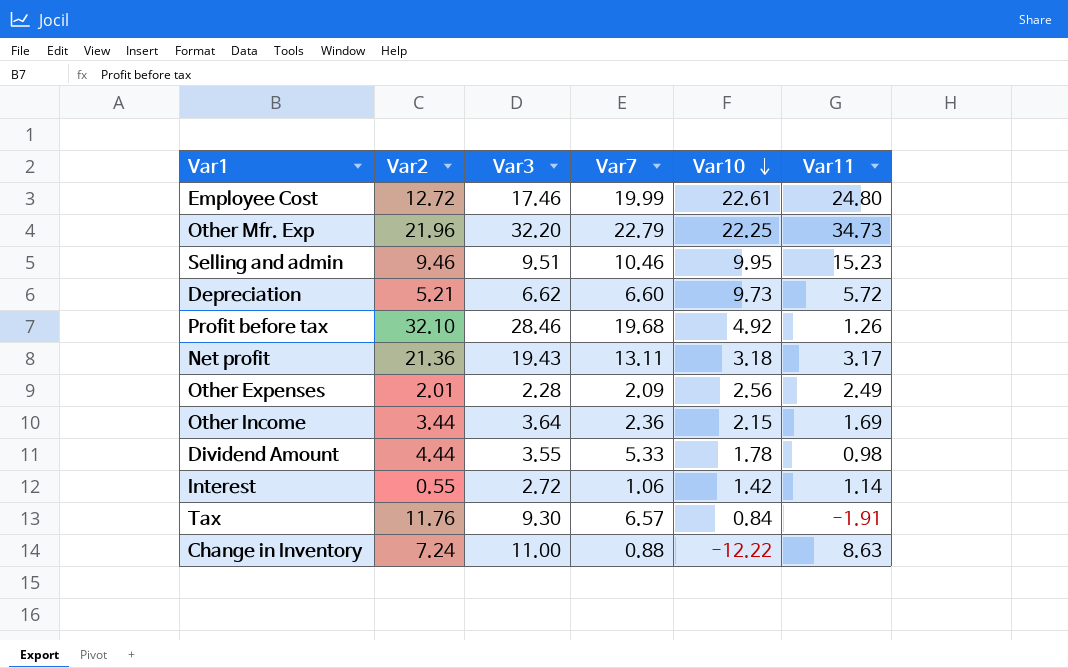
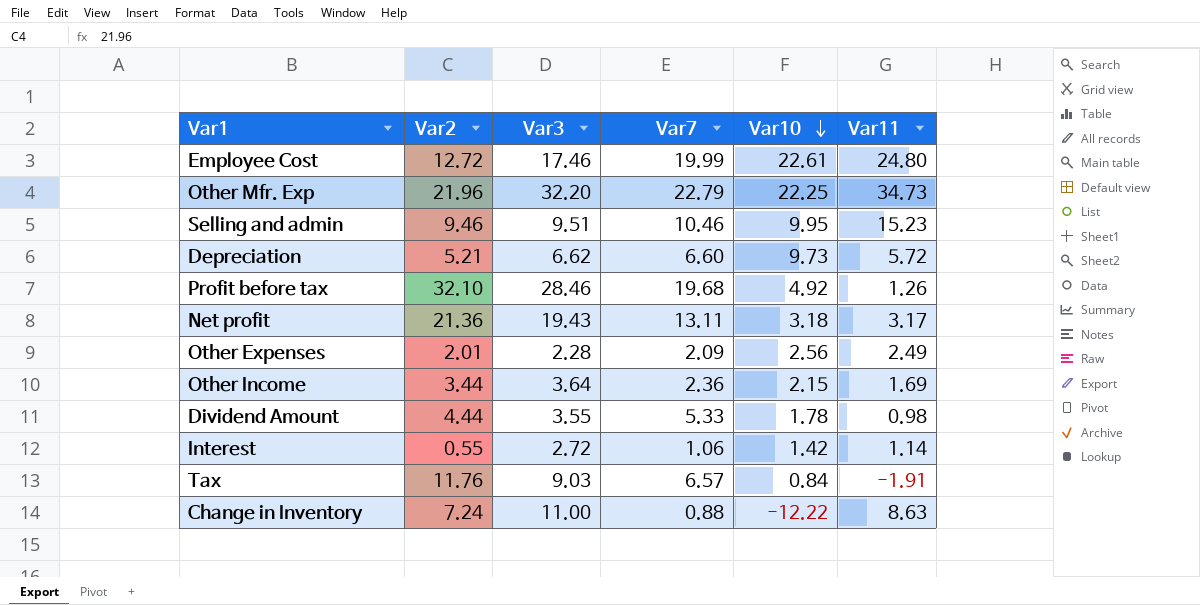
Tax | Var3: 9.30 -> 9.03

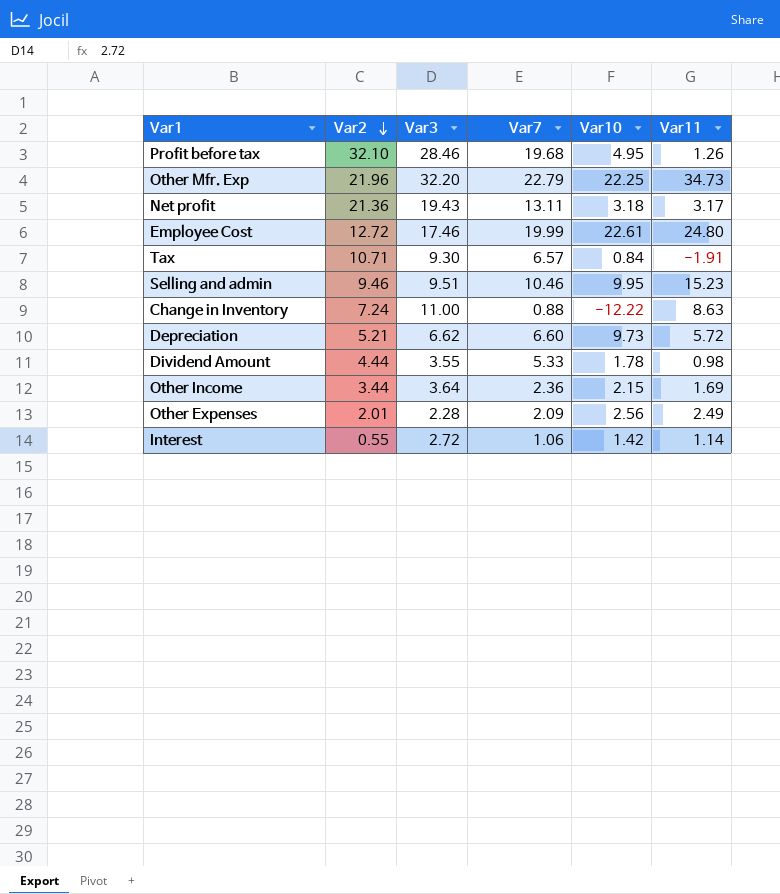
row order: Var10 descending -> Var2 descending
Profit before tax | Var10: 4.92 -> 4.95
Tax | Var2: 11.76 -> 10.71
Tax | Var3: 9.03 -> 9.30

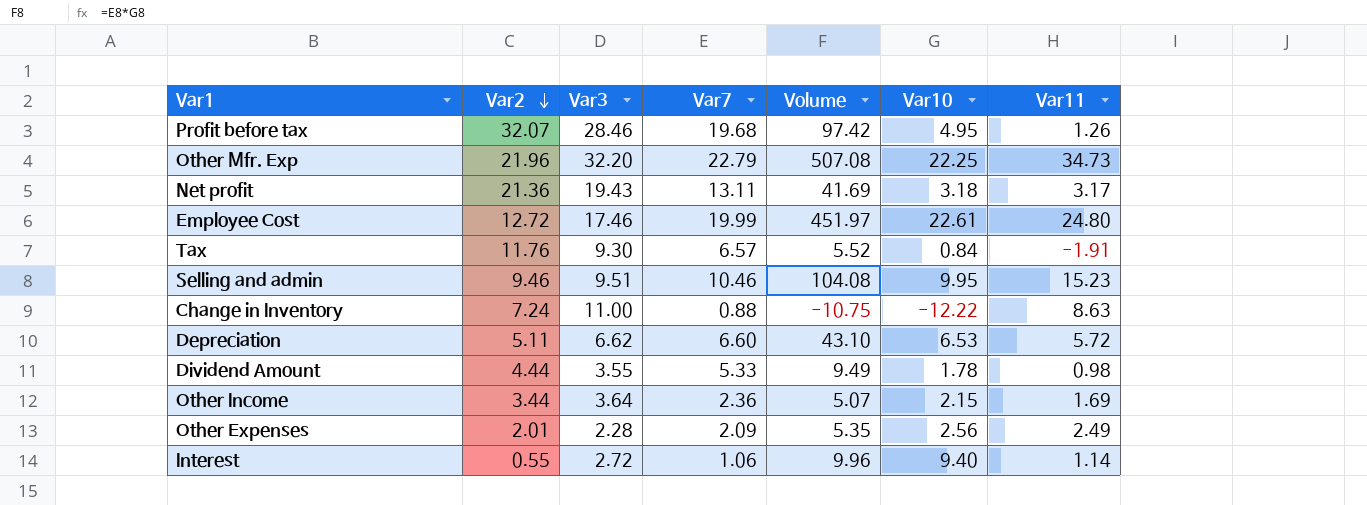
column Volume | formula: none -> [Var7] * [Var10]
Profit before tax | Var2: 32.10 -> 32.07
Tax | Var2: 10.71 -> 11.76
Depreciation | Var2: 5.21 -> 5.11
Depreciation | Var10: 9.73 -> 6.53
Interest | Var10: 1.42 -> 9.40

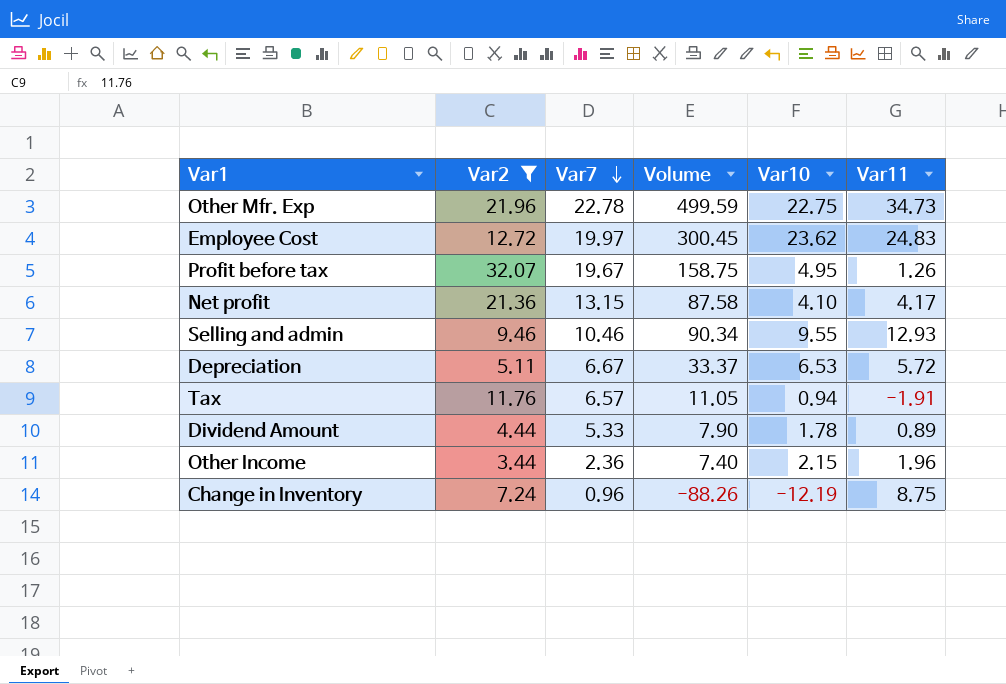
filter: none -> Var2 >= 3.44
row order: Var2 descending -> Var7 descending
column Var3 | position: 3 -> none
column Volume | formula: [Var7] * [Var10] -> [Var2] * [Var10]
Other Mfr. Exp | Var7: 22.79 -> 22.78
Other Mfr. Exp | Var10: 22.25 -> 22.75
Employee Cost | Var7: 19.99 -> 19.97
Employee Cost | Var10: 22.61 -> 23.62
Employee Cost | Var11: 24.80 -> 24.83
Profit before tax | Var7: 19.68 -> 19.67
Net profit | Var7: 13.11 -> 13.15
Net profit | Var10: 3.18 -> 4.10
Net profit | Var11: 3.17 -> 4.17
Selling and admin | Var10: 9.95 -> 9.55
Selling and admin | Var11: 15.23 -> 12.93
Depreciation | Var7: 6.60 -> 6.67
Tax | Var10: 0.84 -> 0.94
Dividend Amount | Var11: 0.98 -> 0.89
Other Income | Var11: 1.69 -> 1.96
Change in Inventory | Var7: 0.88 -> 0.96
Change in Inventory | Var10: -12.22 -> -12.19
Change in Inventory | Var11: 8.63 -> 8.75

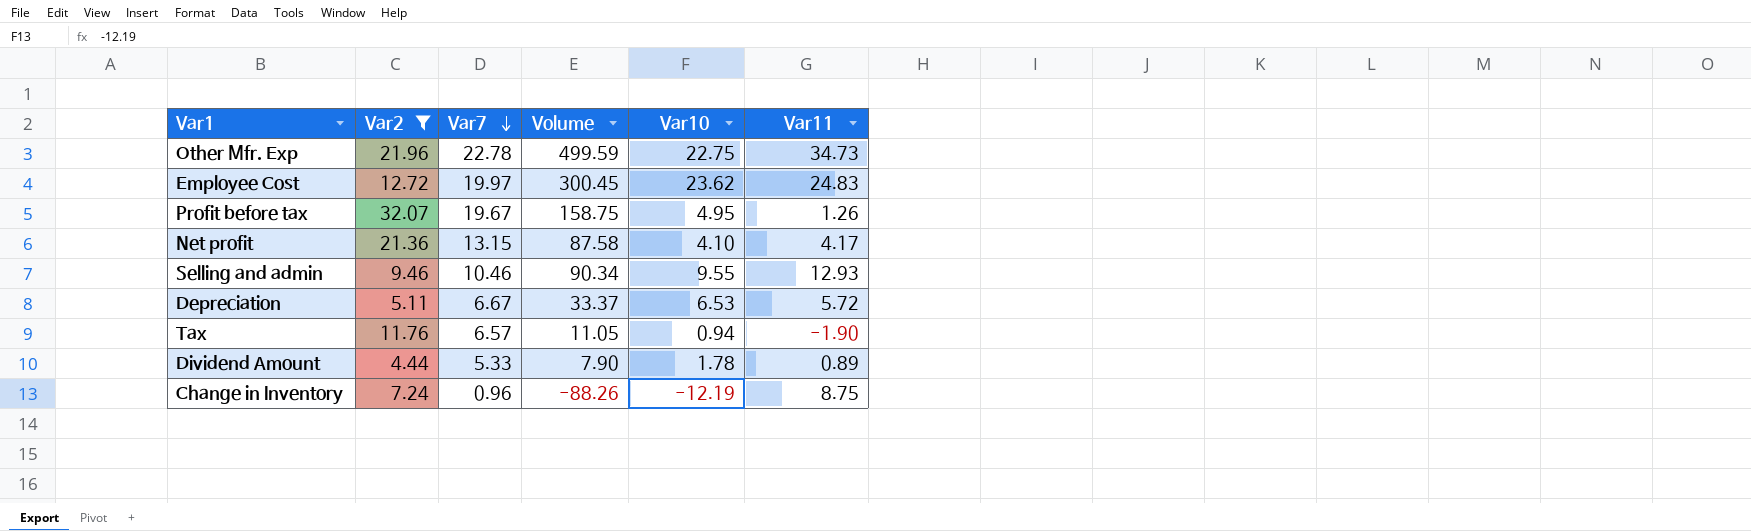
row Other Income: 3.44 | 2.36 | 7.40 | 2.15 | 1.96 -> none
Tax | Var11: -1.91 -> -1.90

